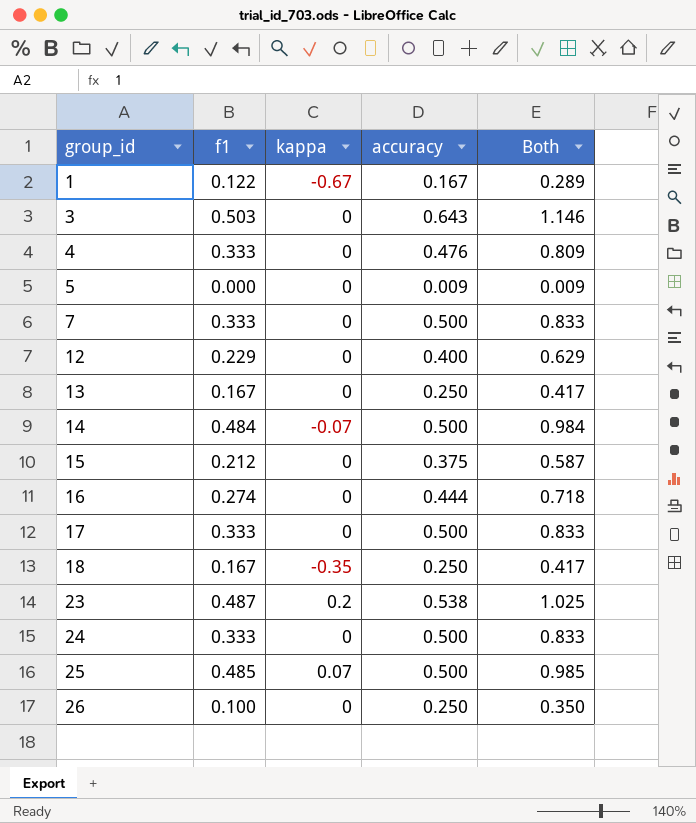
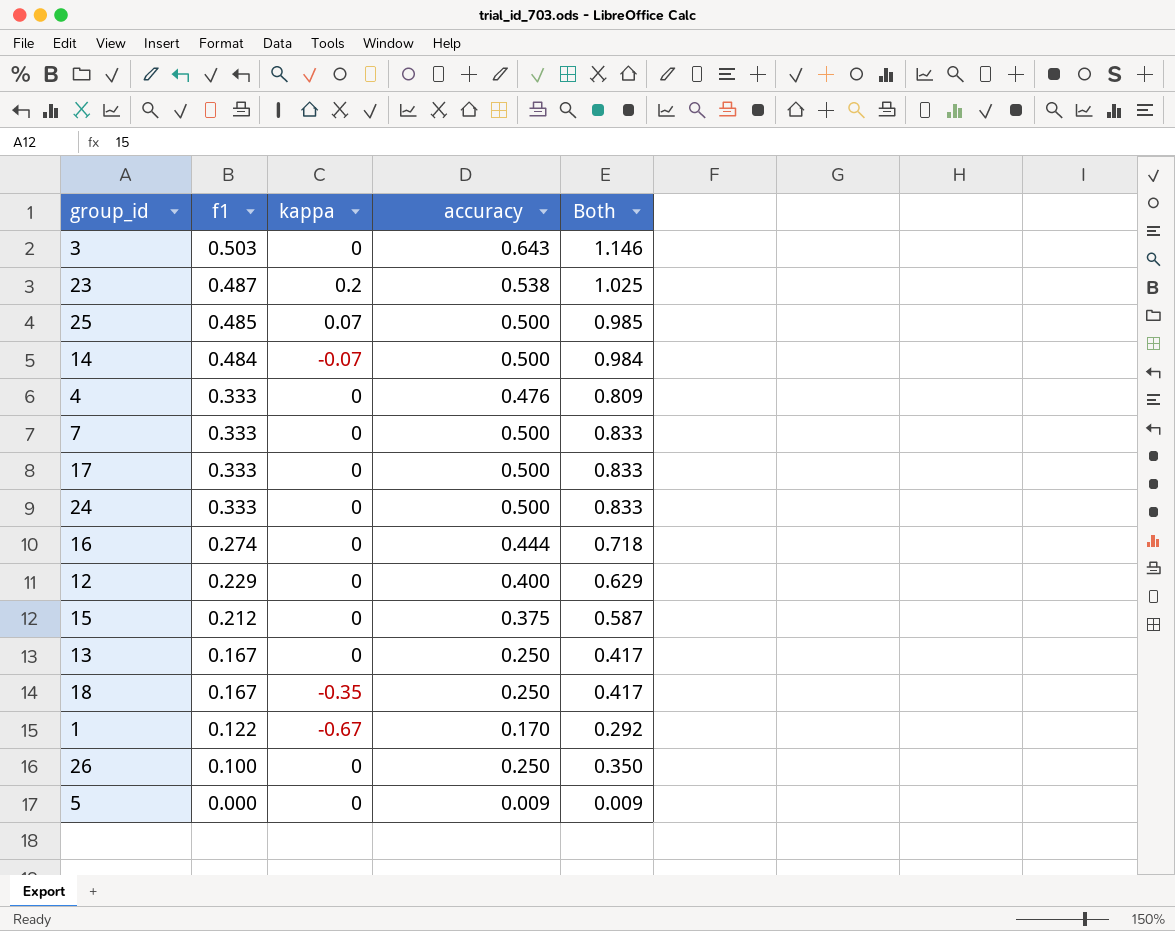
row order: group_id ascending -> f1 descending
1 | accuracy: 0.167 -> 0.170
1 | Both: 0.289 -> 0.292

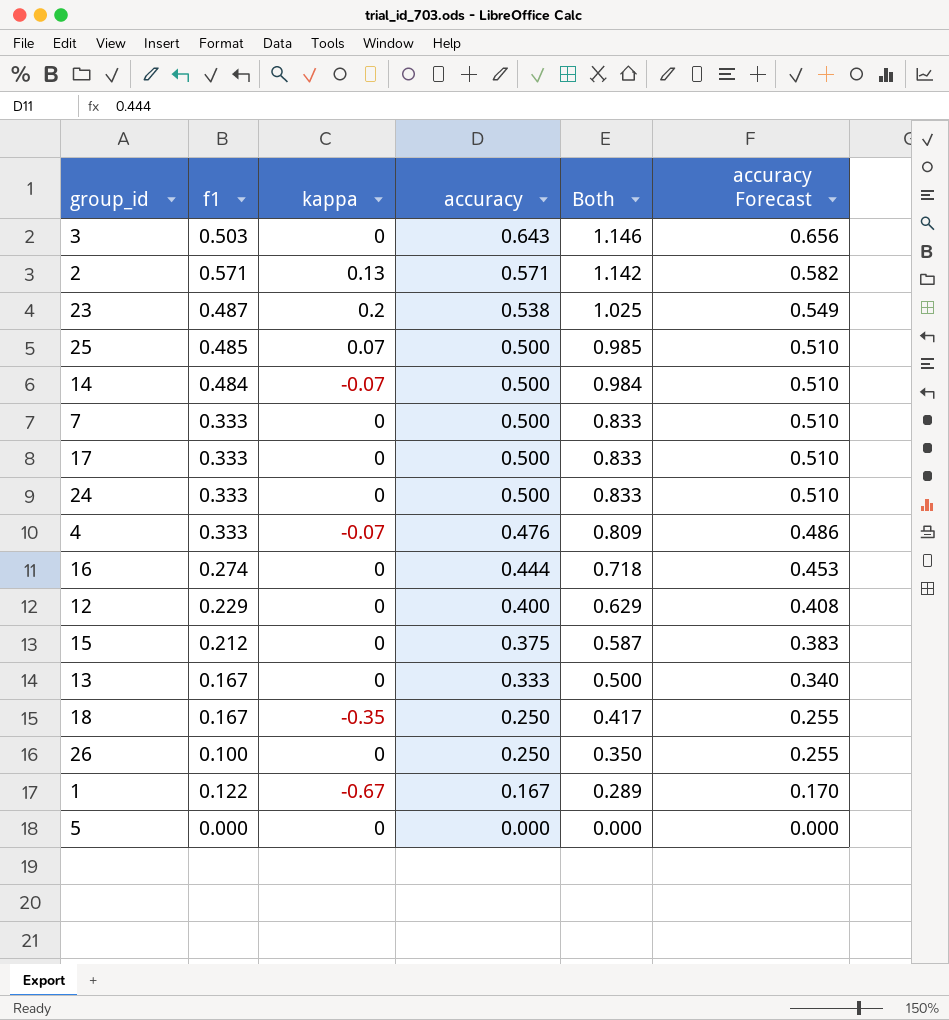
row order: f1 descending -> accuracy descending
column accuracy Forecast | formula: none -> [accuracy] * 1.02
row 2: none -> 0.571 | 0.13 | 0.571 | 1.142 | 0.582
4 | kappa: 0 -> -0.07
13 | accuracy: 0.250 -> 0.333
13 | Both: 0.417 -> 0.500
1 | accuracy: 0.170 -> 0.167
1 | Both: 0.292 -> 0.289
5 | accuracy: 0.009 -> 0.000
5 | Both: 0.009 -> 0.000

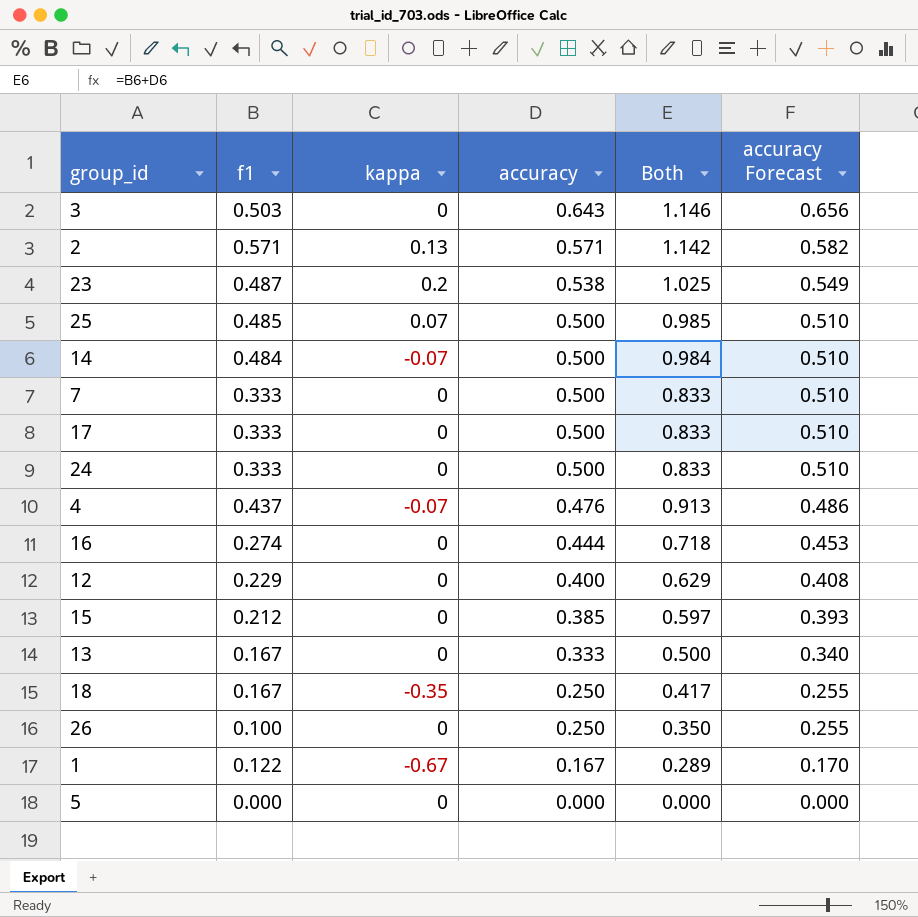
4 | f1: 0.333 -> 0.437
4 | Both: 0.809 -> 0.913
15 | accuracy: 0.375 -> 0.385
15 | Both: 0.587 -> 0.597
15 | accuracy Forecast: 0.383 -> 0.393

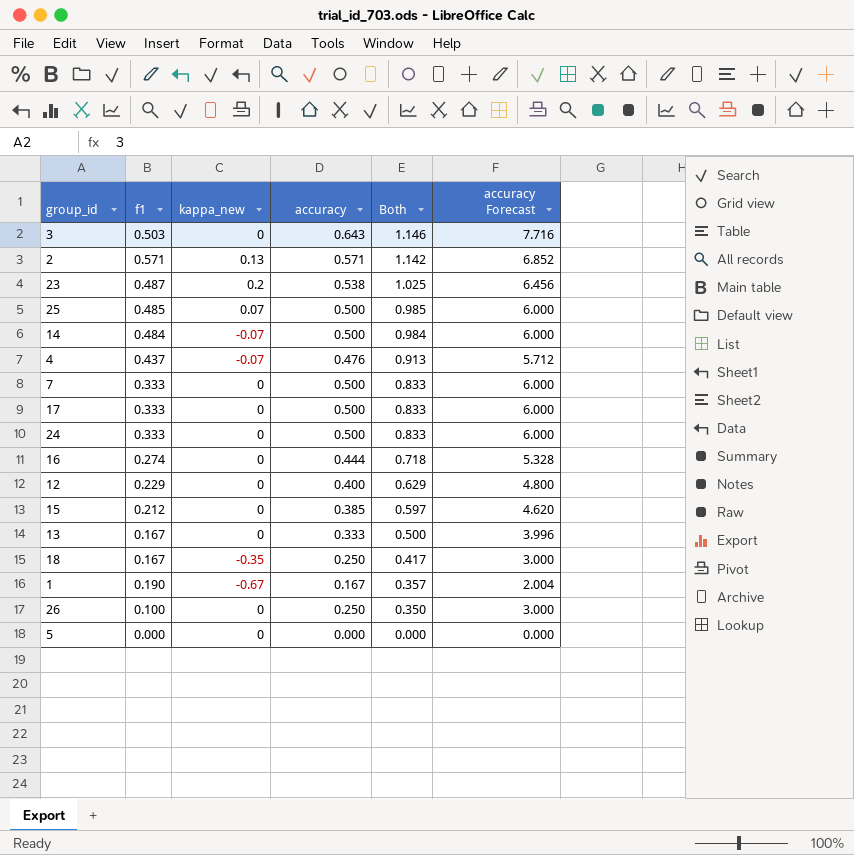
row order: accuracy descending -> Both descending
column name: kappa -> kappa_new
column accuracy Forecast | formula: [accuracy] * 1.02 -> [accuracy] * 12
1 | f1: 0.122 -> 0.190
1 | Both: 0.289 -> 0.357

